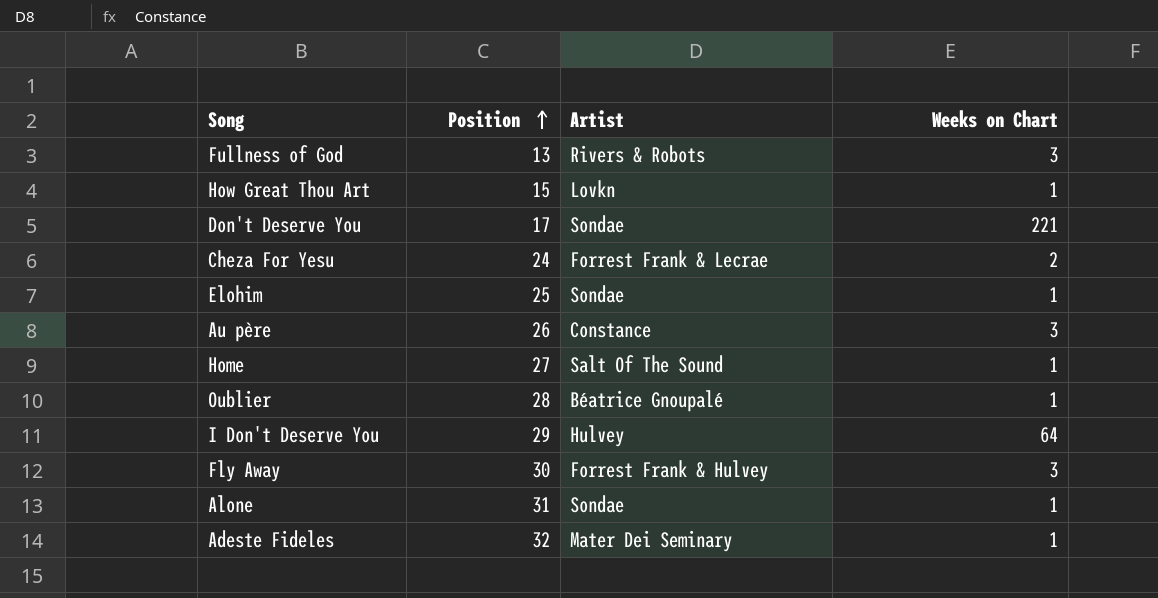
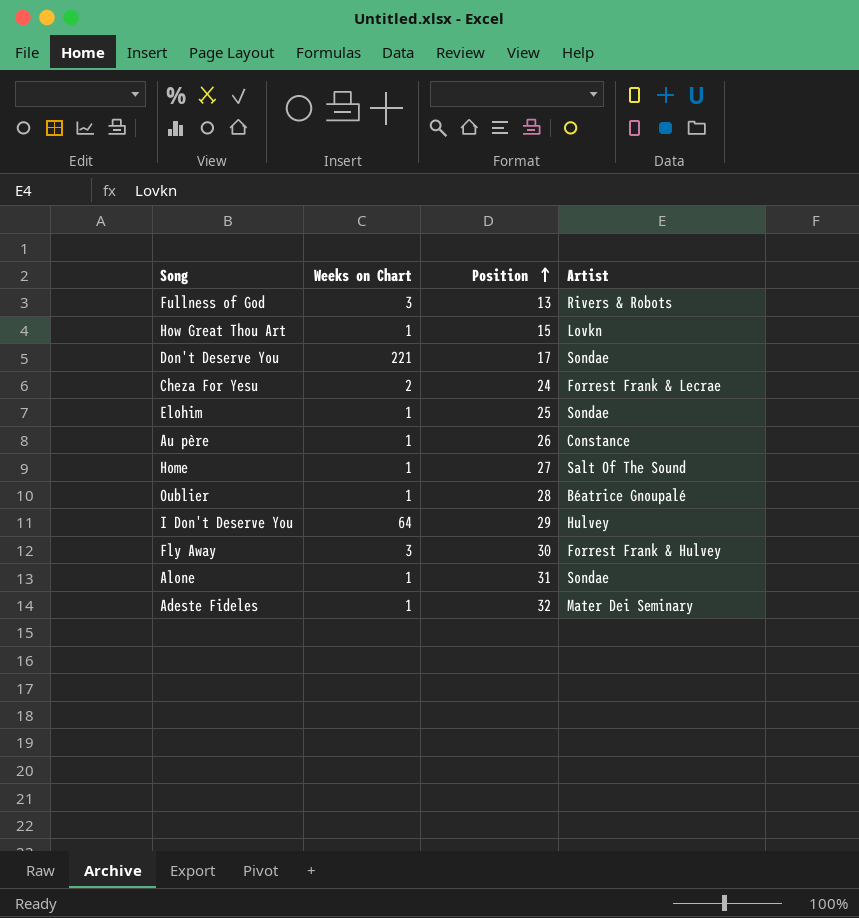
column Weeks on Chart | position: 4 -> 2
Au père | Weeks on Chart: 3 -> 1

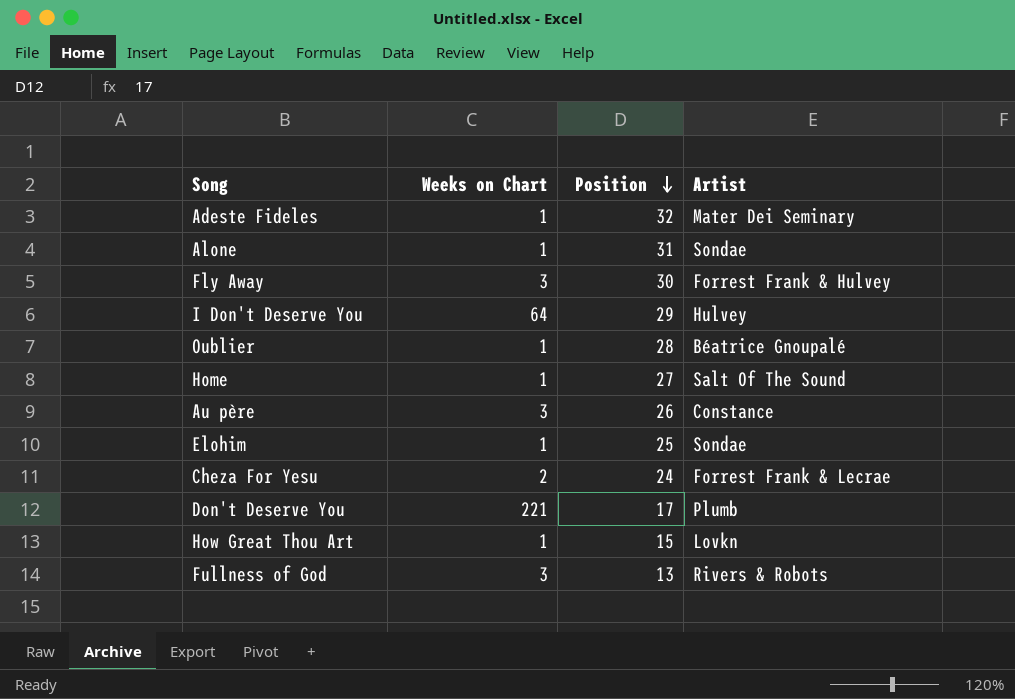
row order: Position ascending -> Position descending
Au père | Weeks on Chart: 1 -> 3
Don't Deserve You | Artist: Sondae -> Plumb

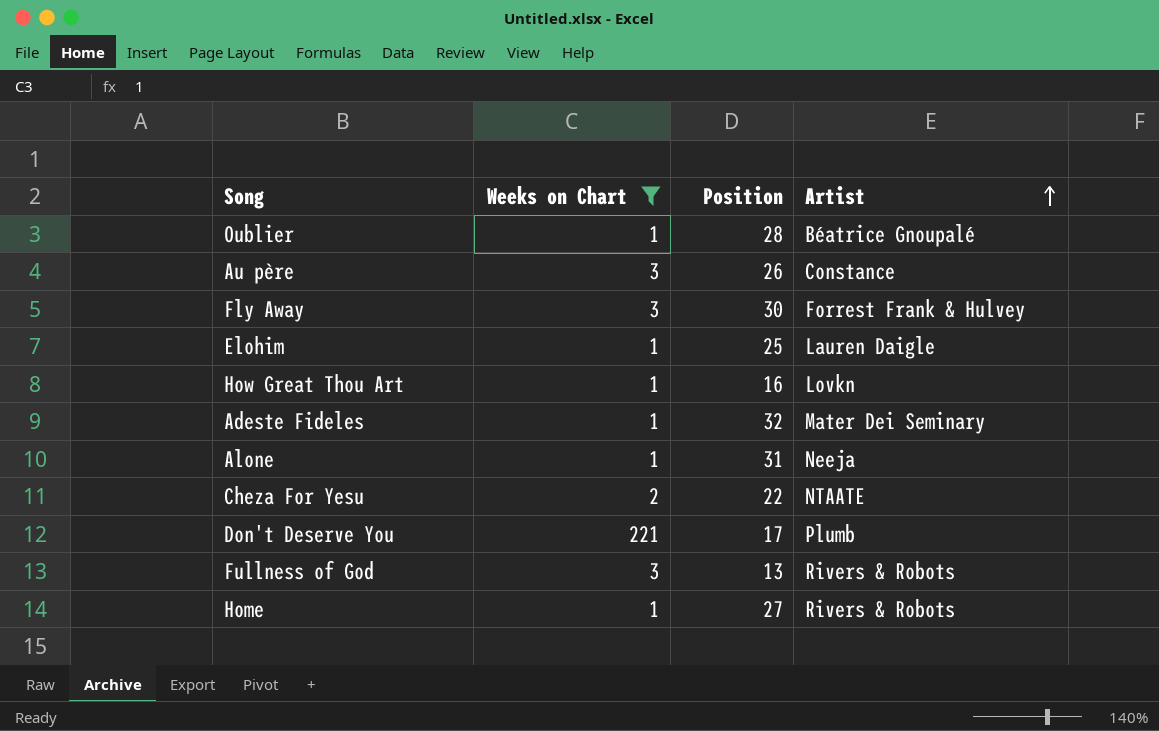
filter: none -> Weeks on Chart != 64
row order: Position descending -> Artist ascending
Elohim | Artist: Sondae -> Lauren Daigle
How Great Thou Art | Position: 15 -> 16
Alone | Artist: Sondae -> Neeja
Cheza For Yesu | Position: 24 -> 22
Cheza For Yesu | Artist: Forrest Frank & Lecrae -> NTAATE
Home | Artist: Salt Of The Sound -> Rivers & Robots

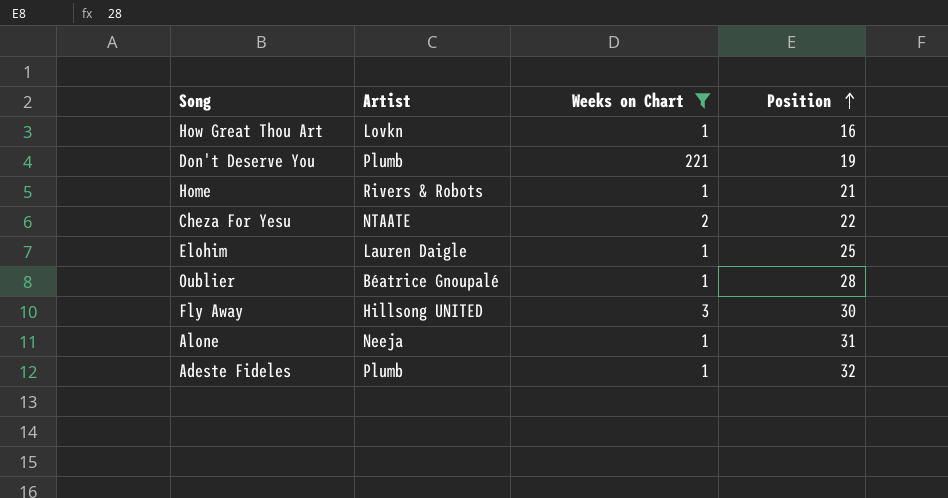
row order: Artist ascending -> Position ascending
column Artist | position: 4 -> 2
row Au père: 3 | 26 | Constance -> none
row Fullness of God: 3 | 13 | Rivers & Robots -> none
Don't Deserve You | Position: 17 -> 19
Home | Position: 27 -> 21
Fly Away | Artist: Forrest Frank & Hulvey -> Hillsong UNITED
Adeste Fideles | Artist: Mater Dei Seminary -> Plumb

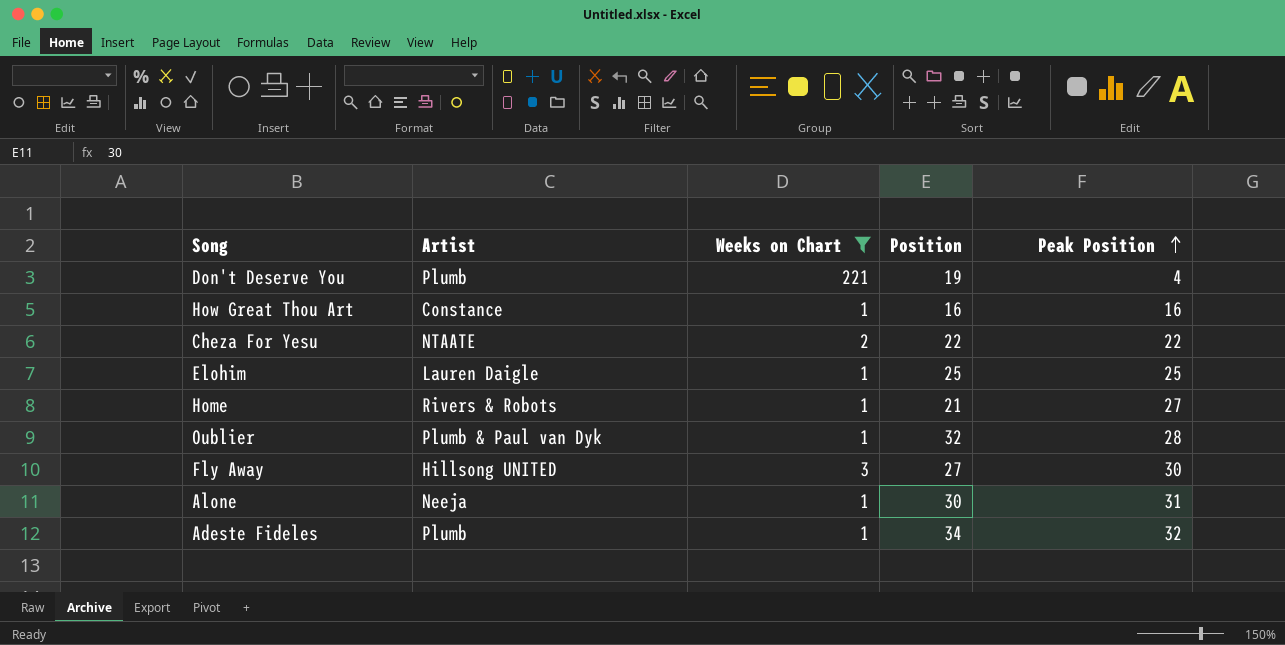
row order: Position ascending -> Peak Position ascending
column Peak Position | position: none -> 5
How Great Thou Art | Artist: Lovkn -> Constance
Oublier | Artist: Béatrice Gnoupalé -> Plumb & Paul van Dyk
Oublier | Position: 28 -> 32
Fly Away | Position: 30 -> 27
Alone | Position: 31 -> 30
Adeste Fideles | Position: 32 -> 34

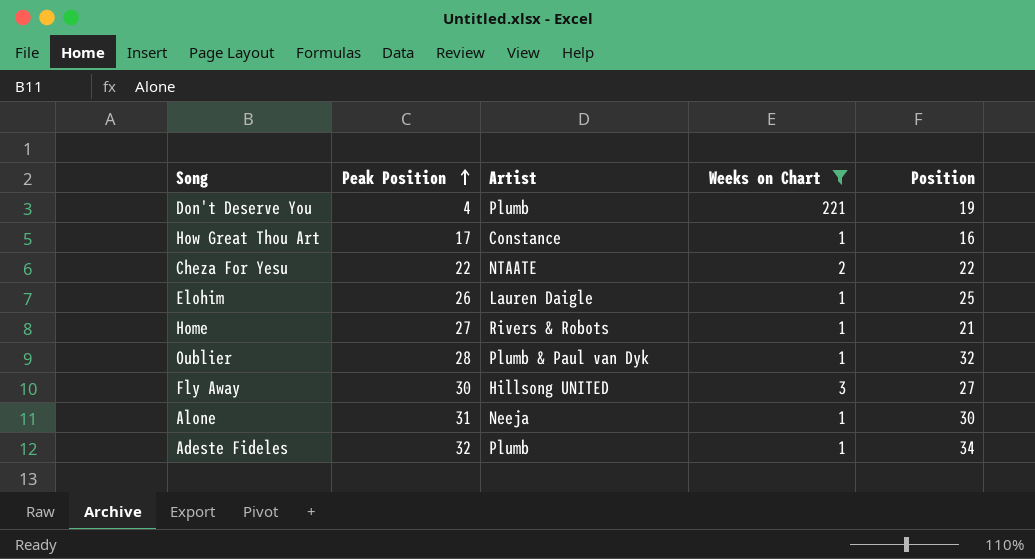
column Peak Position | position: 5 -> 2
How Great Thou Art | Peak Position: 16 -> 17
Elohim | Peak Position: 25 -> 26

